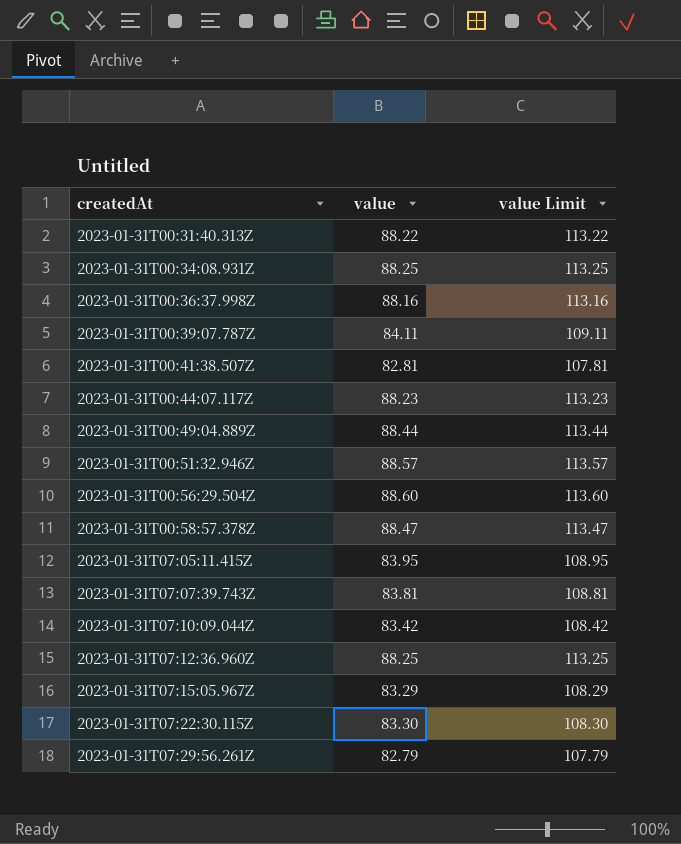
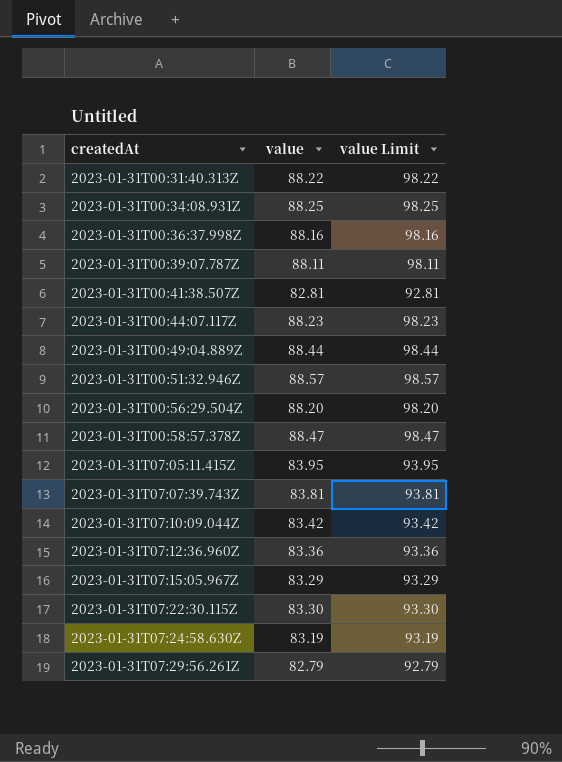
column value Limit | formula: [value] + 25 -> [value] + 10
2023-01-31T00:39:07.787Z | value: 84.11 -> 88.11
2023-01-31T00:56:29.504Z | value: 88.60 -> 88.20
2023-01-31T07:12:36.960Z | value: 88.25 -> 83.36
row 2023-01-31T07:24:58.630Z: none -> 83.19 | 93.19

